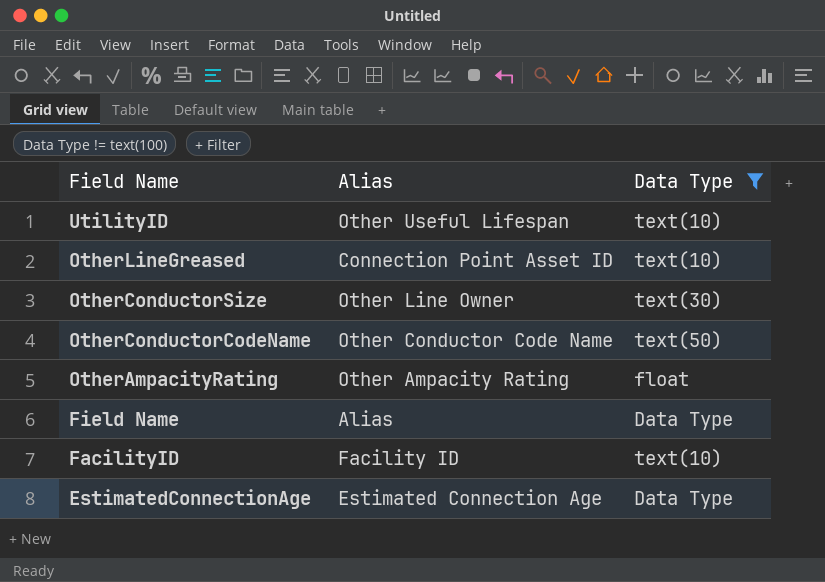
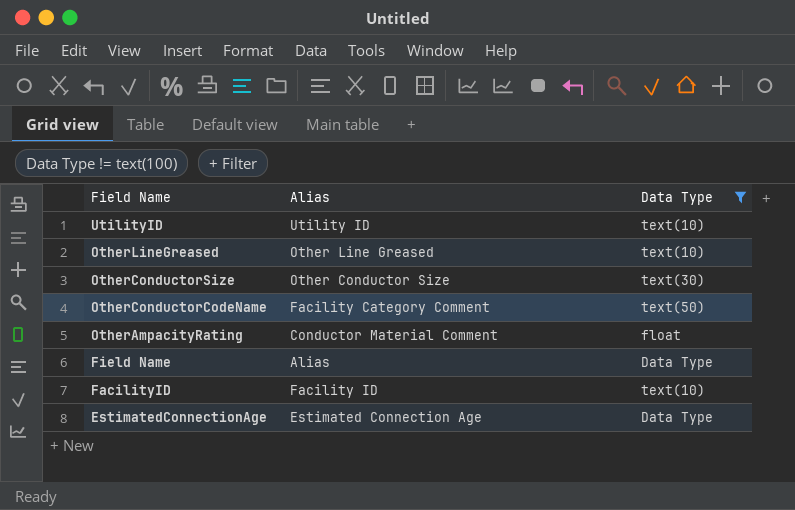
UtilityID | Alias: Other Useful Lifespan -> Utility ID
OtherLineGreased | Alias: Connection Point Asset ID -> Other Line Greased
OtherConductorSize | Alias: Other Line Owner -> Other Conductor Size
OtherConductorCodeName | Alias: Other Conductor Code Name -> Facility Category Comment
OtherAmpacityRating | Alias: Other Ampacity Rating -> Conductor Material Comment

